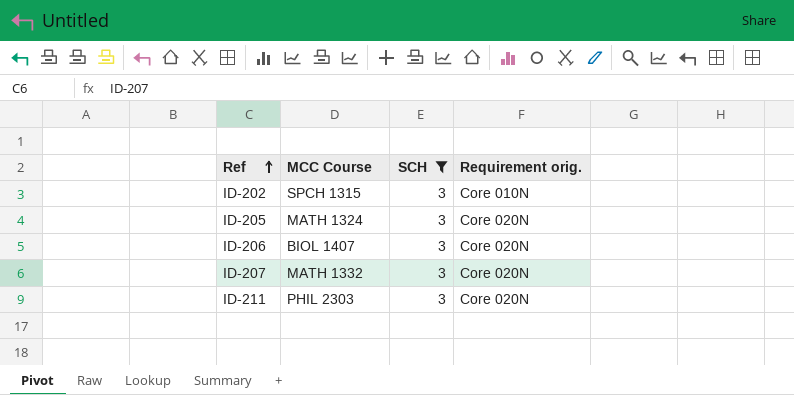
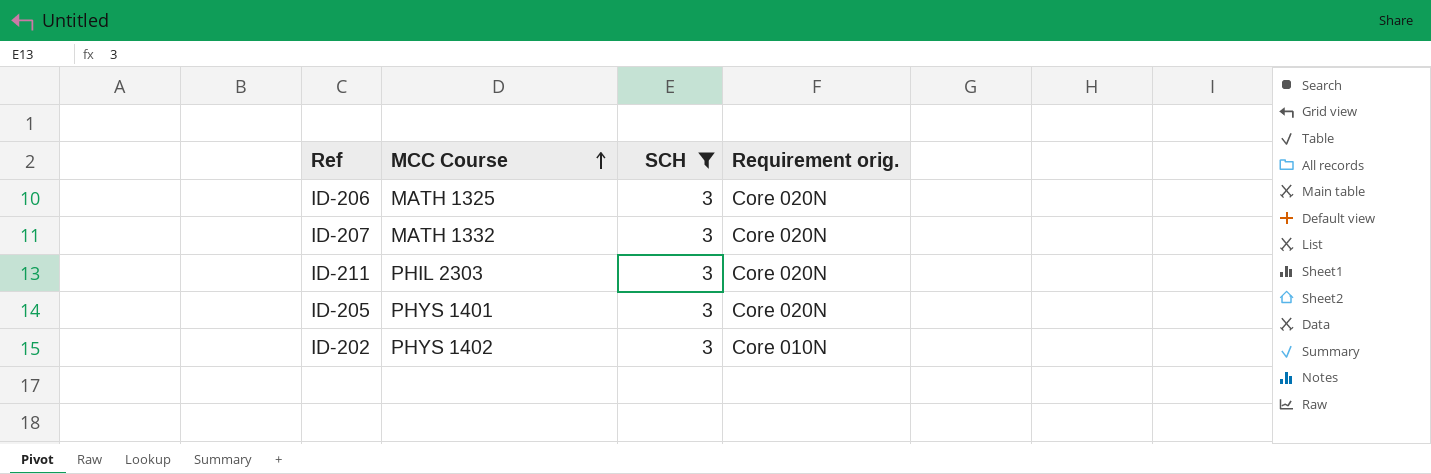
row order: Ref ascending -> MCC Course ascending
ID-206 | MCC Course: BIOL 1407 -> MATH 1325
ID-205 | MCC Course: MATH 1324 -> PHYS 1401
ID-202 | MCC Course: SPCH 1315 -> PHYS 1402

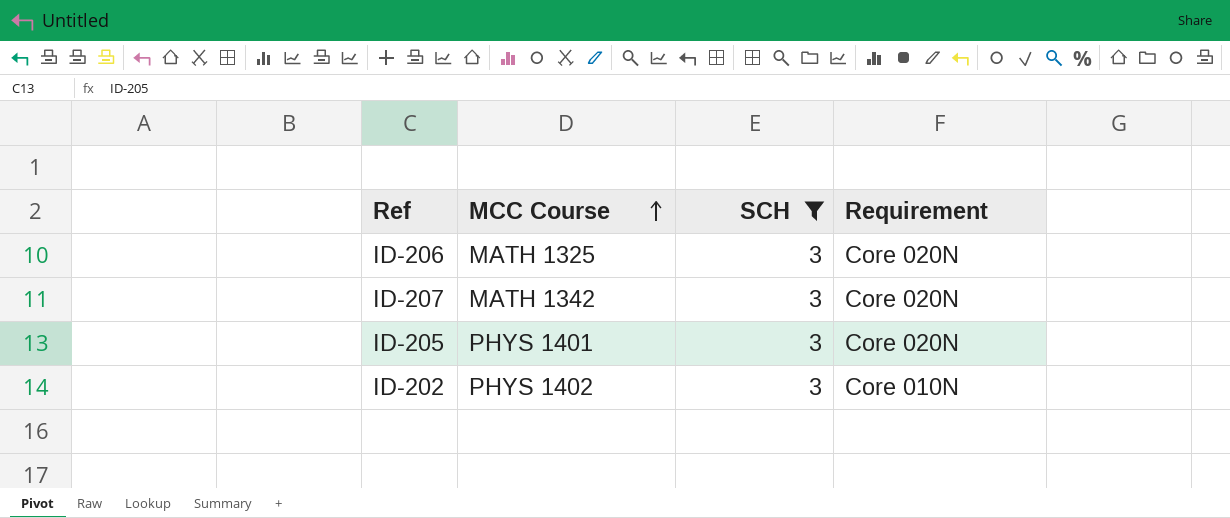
column name: Requirement orig. -> Requirement
row ID-211: PHIL 2303 | 3 | Core 020N -> none
ID-207 | MCC Course: MATH 1332 -> MATH 1342

